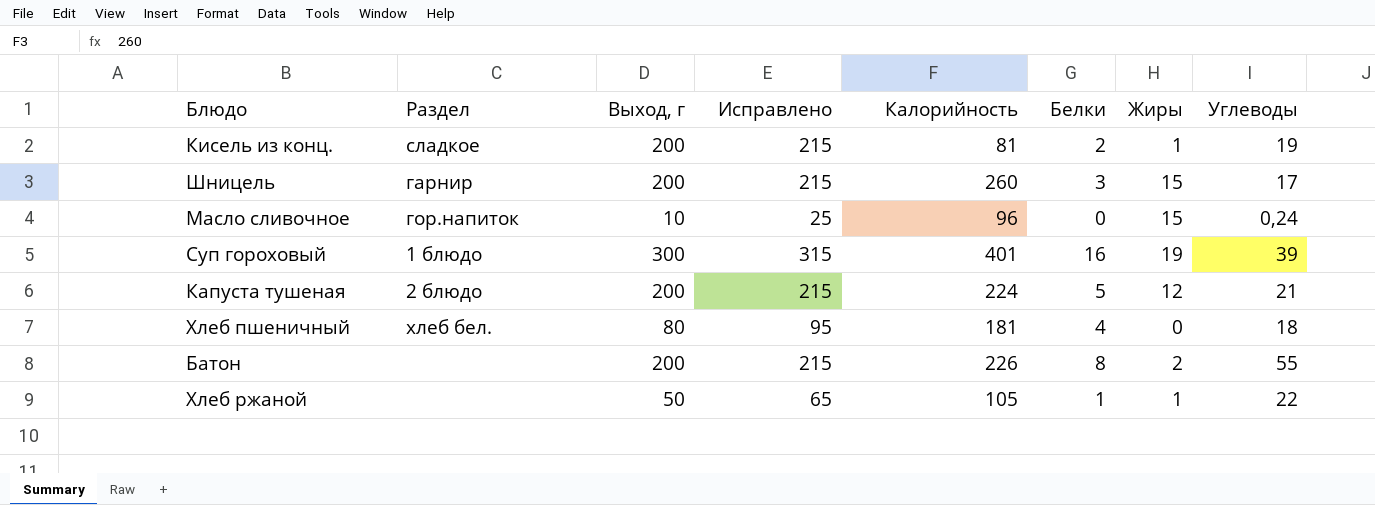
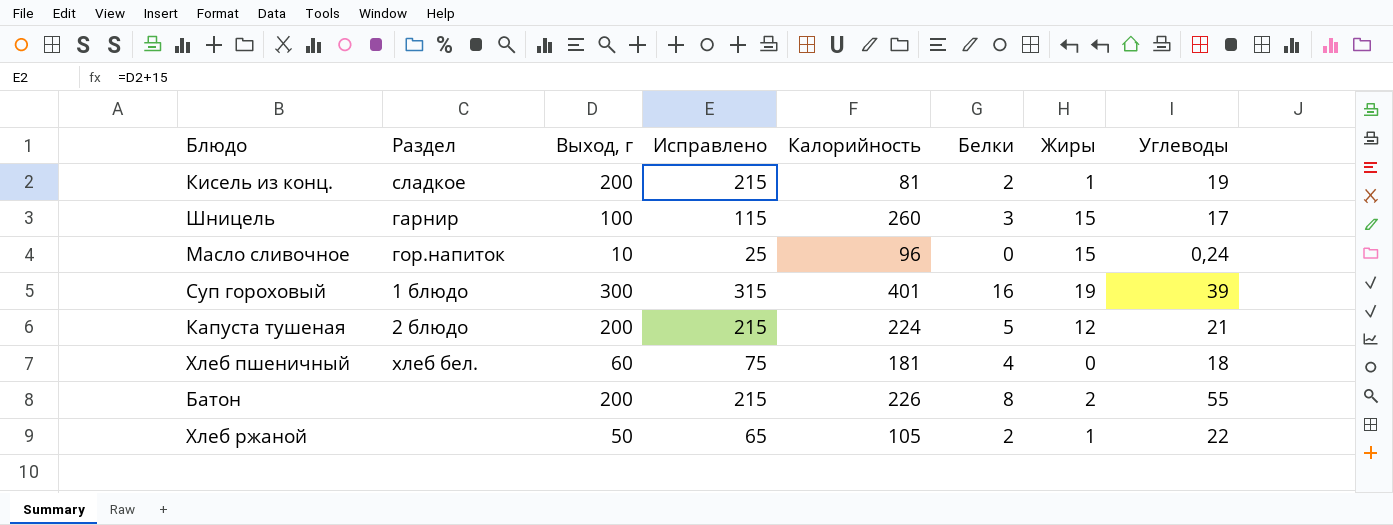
Шницель | Выход, г: 200 -> 100
Шницель | Исправлено: 215 -> 115
Хлеб пшеничный | Выход, г: 80 -> 60
Хлеб пшеничный | Исправлено: 95 -> 75
Хлеб ржаной | Белки: 1 -> 2

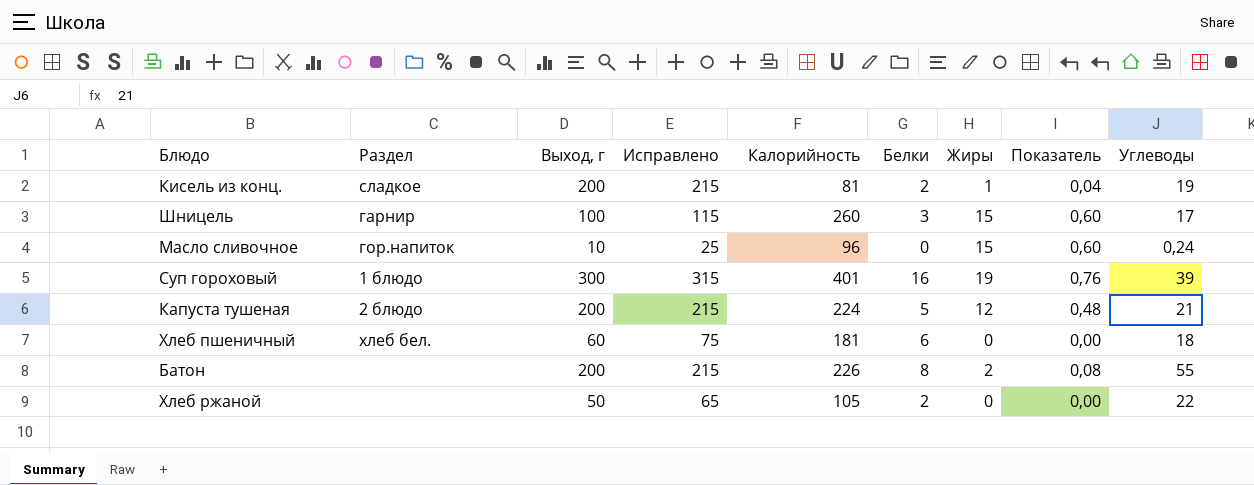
column Показатель | formula: none -> [Жиры] * 0,04
Хлеб пшеничный | Белки: 4 -> 6
Хлеб ржаной | Жиры: 1 -> 0

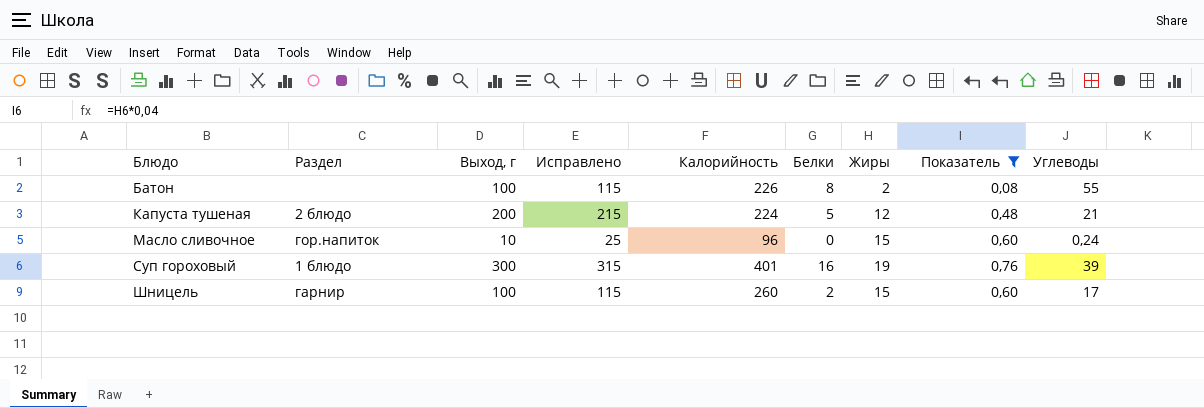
filter: none -> Показатель >= 0,08
row order: none -> Блюдо ascending
Батон | Выход, г: 200 -> 100
Батон | Исправлено: 215 -> 115
Шницель | Белки: 3 -> 2

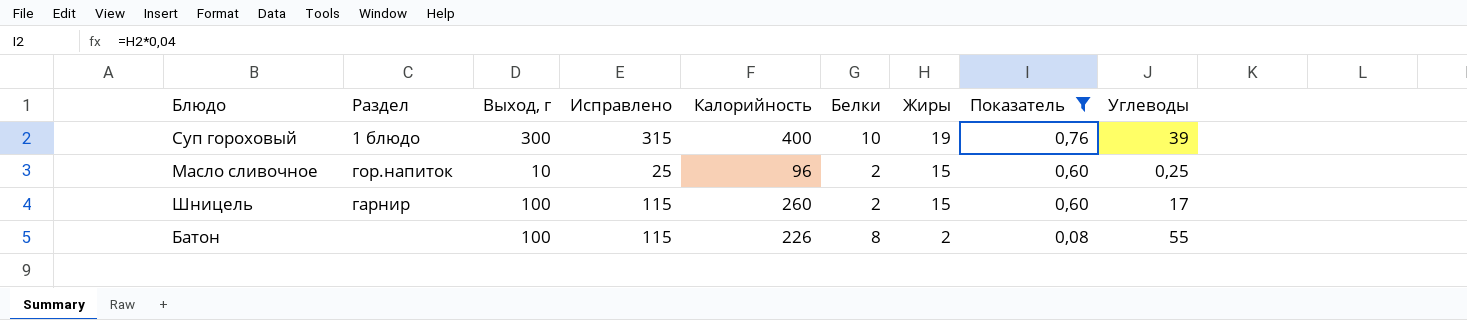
row order: Блюдо ascending -> Жиры descending
row Капуста тушеная: 2 блюдо | 200 | 215 | 224 | 5 | 12 | 0,48 | 21 -> none
Суп гороховый | Калорийность: 401 -> 400
Суп гороховый | Белки: 16 -> 10
Масло сливочное | Белки: 0 -> 2
Масло сливочное | Углеводы: 0,24 -> 0,25

